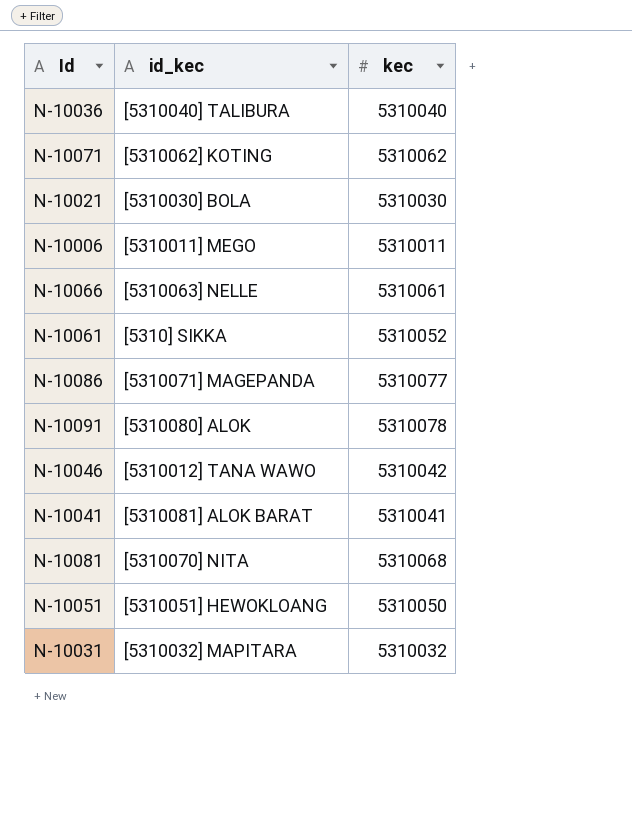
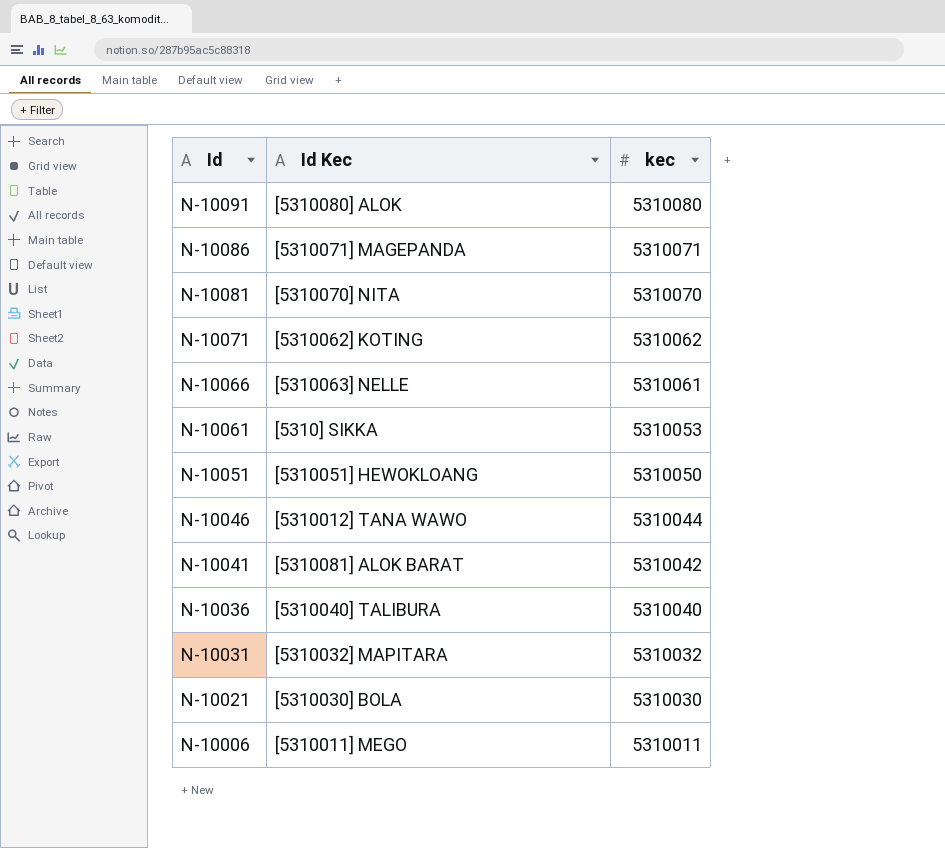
row order: none -> Id descending
column name: id_kec -> Id Kec
N-10091 | kec: 5310078 -> 5310080
N-10086 | kec: 5310077 -> 5310071
N-10081 | kec: 5310068 -> 5310070
N-10061 | kec: 5310052 -> 5310053
N-10046 | kec: 5310042 -> 5310044
N-10041 | kec: 5310041 -> 5310042

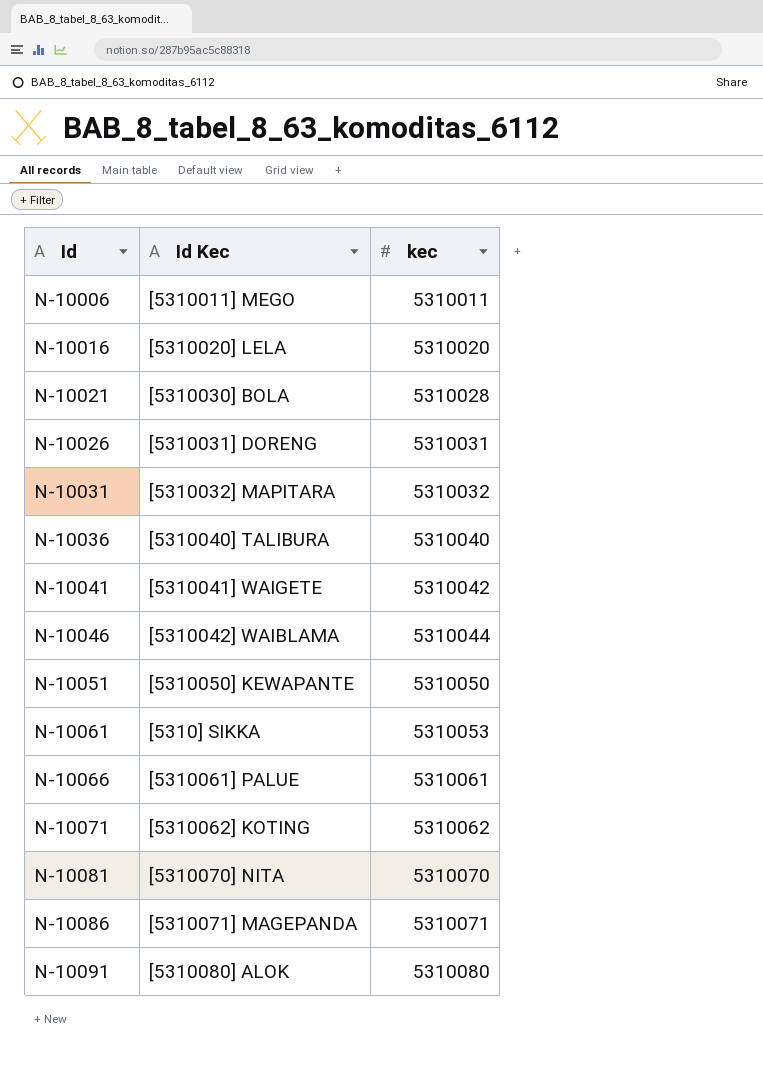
row order: Id descending -> Id ascending
row N-10016: none -> [5310020] LELA | 5310020
N-10021 | kec: 5310030 -> 5310028
row N-10026: none -> [5310031] DORENG | 5310031
N-10041 | Id Kec: [5310081] ALOK BARAT -> [5310041] WAIGETE
N-10046 | Id Kec: [5310012] TANA WAWO -> [5310042] WAIBLAMA
N-10051 | Id Kec: [5310051] HEWOKLOANG -> [5310050] KEWAPANTE
N-10066 | Id Kec: [5310063] NELLE -> [5310061] PALUE

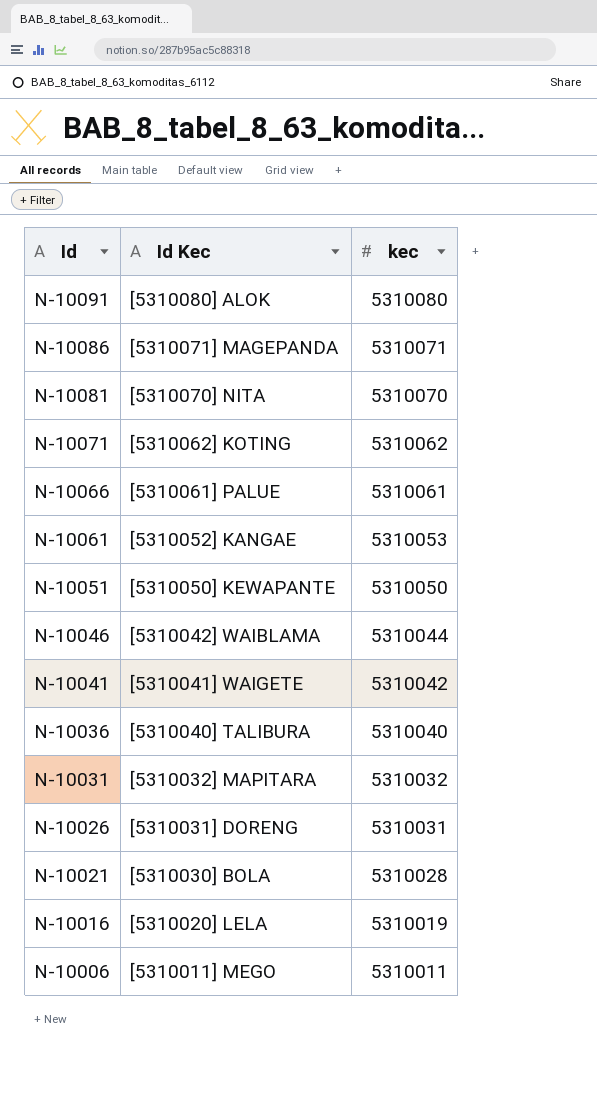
row order: Id ascending -> Id descending
N-10061 | Id Kec: [5310] SIKKA -> [5310052] KANGAE
N-10016 | kec: 5310020 -> 5310019

